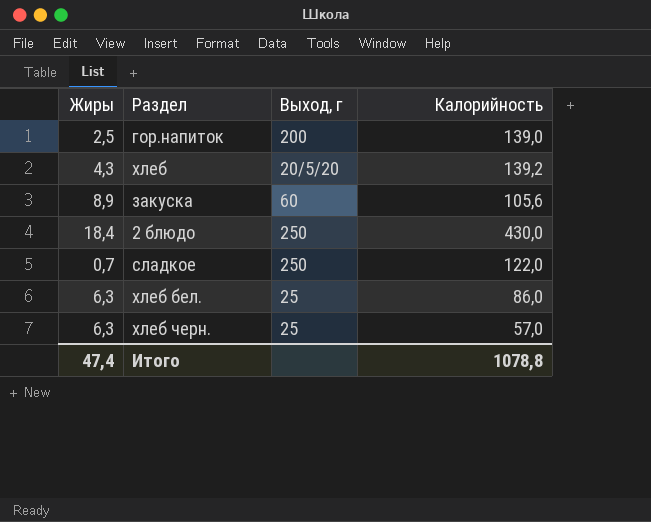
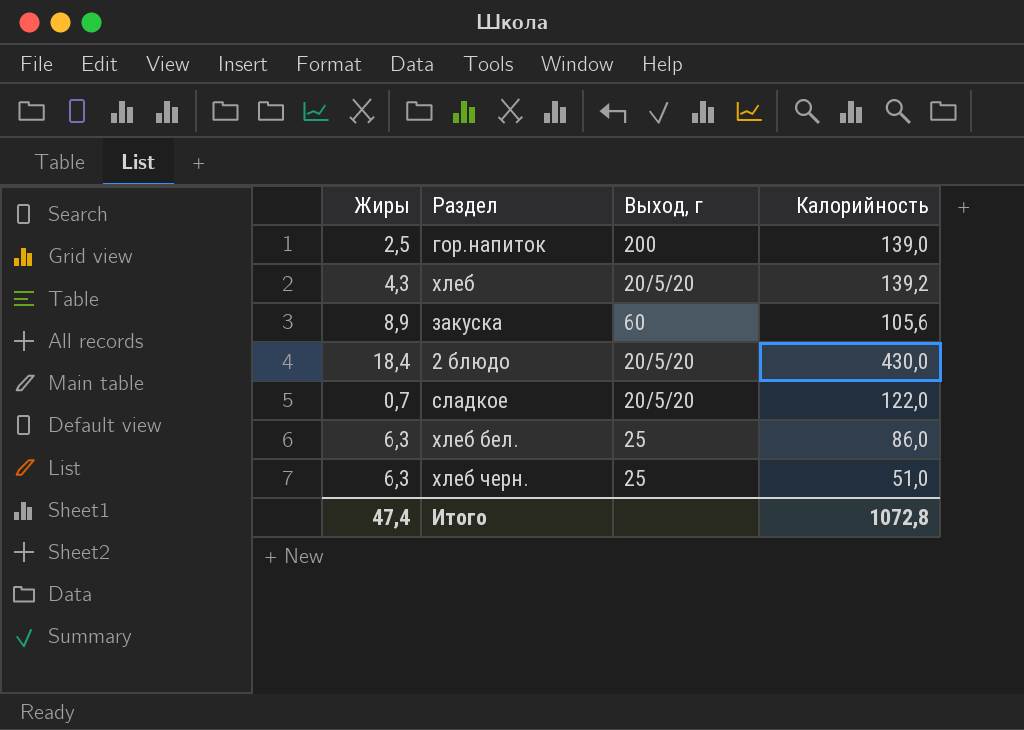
2 блюдо | Выход, г: 250 -> 20/5/20
сладкое | Выход, г: 250 -> 20/5/20
хлеб черн. | Калорийность: 57,0 -> 51,0
Итого | Калорийность: 1078,8 -> 1072,8

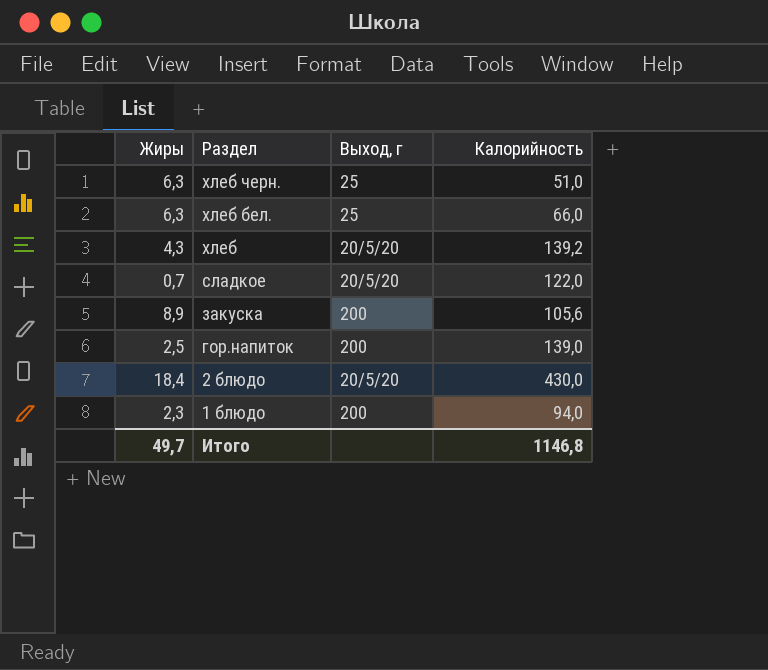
row order: none -> Раздел descending
хлеб бел. | Калорийность: 86,0 -> 66,0
закуска | Выход, г: 60 -> 200
row 1 блюдо: none -> 2,3 | 200 | 94,0
Итого | Жиры: 47,4 -> 49,7
Итого | Калорийность: 1072,8 -> 1146,8

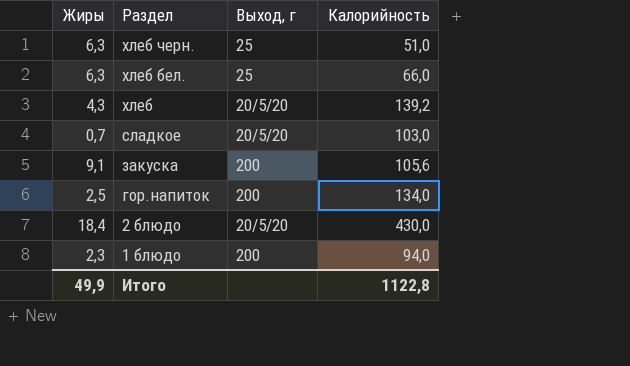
сладкое | Калорийность: 122,0 -> 103,0
закуска | Жиры: 8,9 -> 9,1
гор.напиток | Калорийность: 139,0 -> 134,0
Итого | Жиры: 49,7 -> 49,9
Итого | Калорийность: 1146,8 -> 1122,8

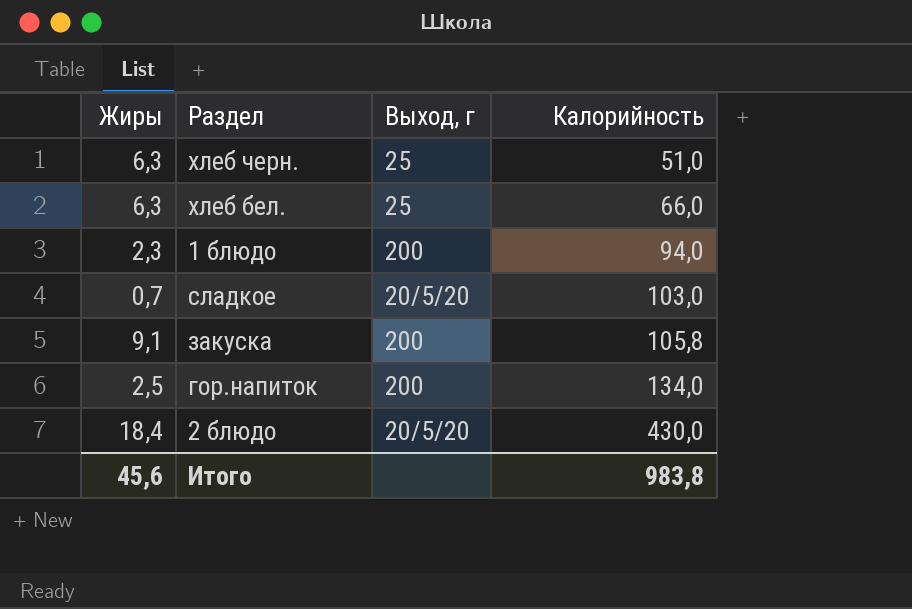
row order: Раздел descending -> Калорийность ascending
row хлеб: 4,3 | 20/5/20 | 139,2 -> none
закуска | Калорийность: 105,6 -> 105,8
Итого | Жиры: 49,9 -> 45,6
Итого | Калорийность: 1122,8 -> 983,8

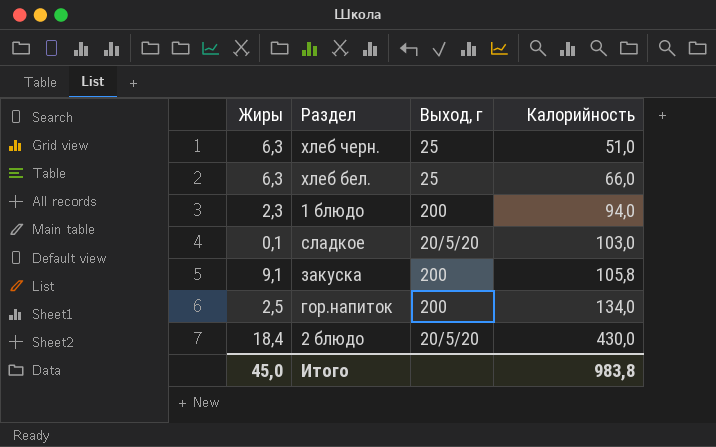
сладкое | Жиры: 0,7 -> 0,1
Итого | Жиры: 45,6 -> 45,0

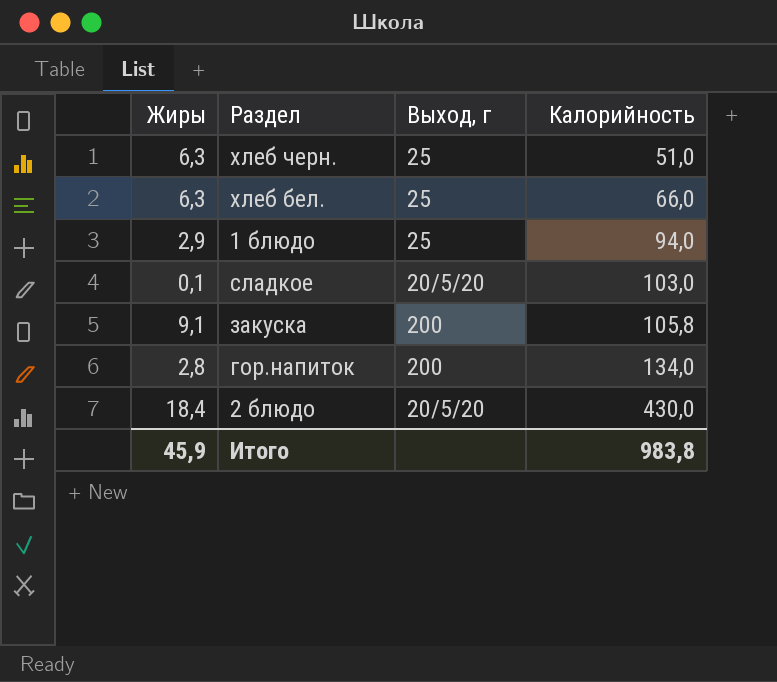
1 блюдо | Жиры: 2,3 -> 2,9
1 блюдо | Выход, г: 200 -> 25
гор.напиток | Жиры: 2,5 -> 2,8
Итого | Жиры: 45,0 -> 45,9

